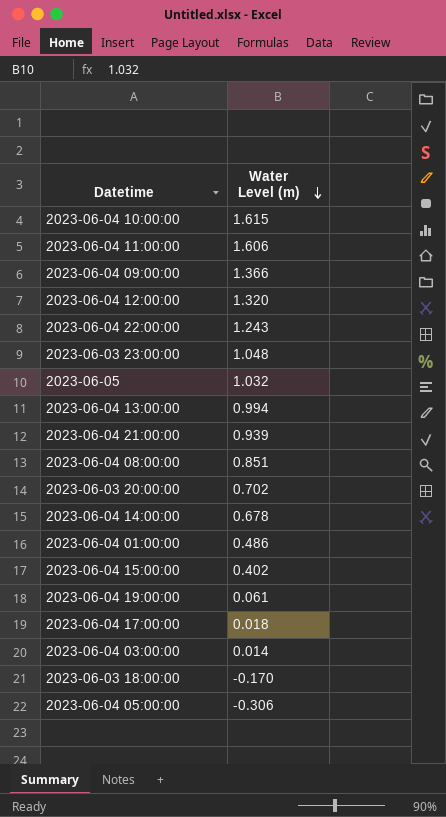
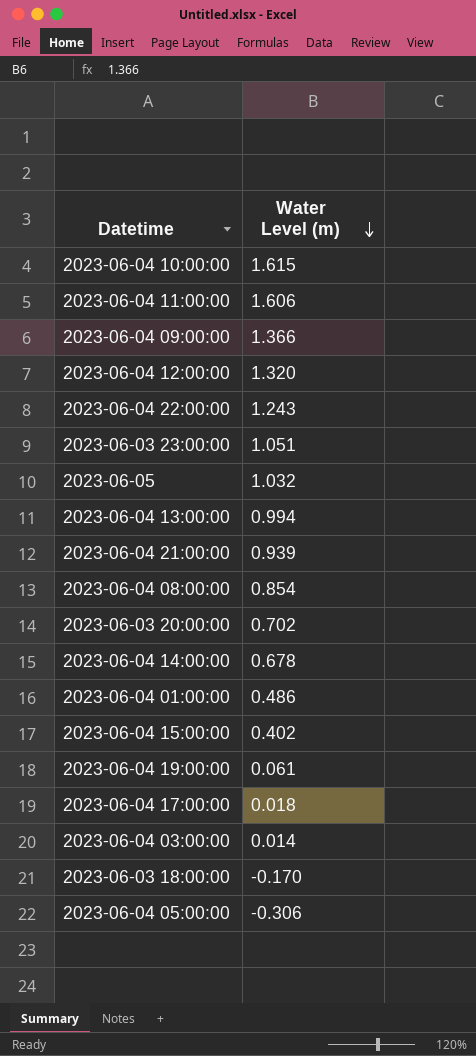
2023-06-03 23:00:00 | Water Level (m): 1.048 -> 1.051
2023-06-04 08:00:00 | Water Level (m): 0.851 -> 0.854

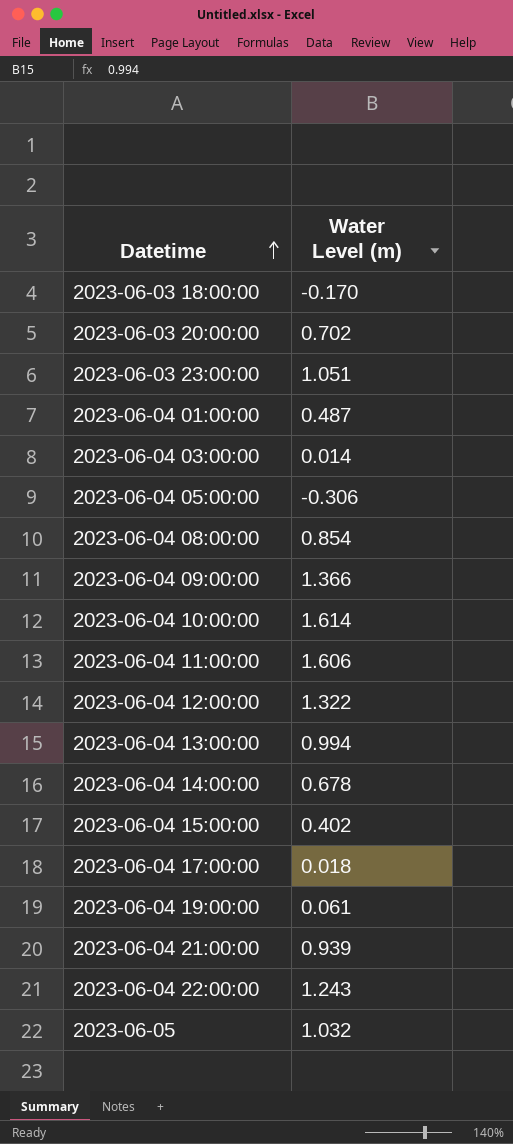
row order: Water Level (m) descending -> Datetime ascending
2023-06-04 01:00:00 | Water Level (m): 0.486 -> 0.487
2023-06-04 10:00:00 | Water Level (m): 1.615 -> 1.614
2023-06-04 12:00:00 | Water Level (m): 1.320 -> 1.322

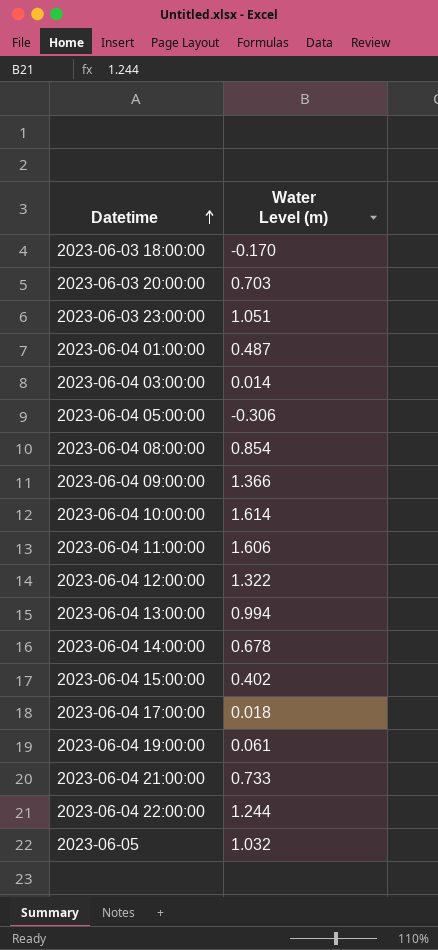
2023-06-03 20:00:00 | Water Level (m): 0.702 -> 0.703
2023-06-04 21:00:00 | Water Level (m): 0.939 -> 0.733
2023-06-04 22:00:00 | Water Level (m): 1.243 -> 1.244

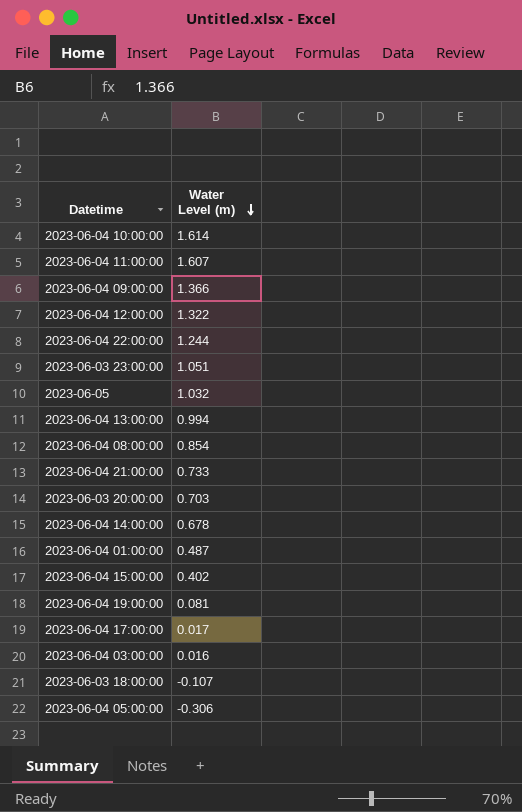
row order: Datetime ascending -> Water Level (m) descending
2023-06-04 11:00:00 | Water Level (m): 1.606 -> 1.607
2023-06-04 19:00:00 | Water Level (m): 0.061 -> 0.081
2023-06-04 17:00:00 | Water Level (m): 0.018 -> 0.017
2023-06-04 03:00:00 | Water Level (m): 0.014 -> 0.016
2023-06-03 18:00:00 | Water Level (m): -0.170 -> -0.107

